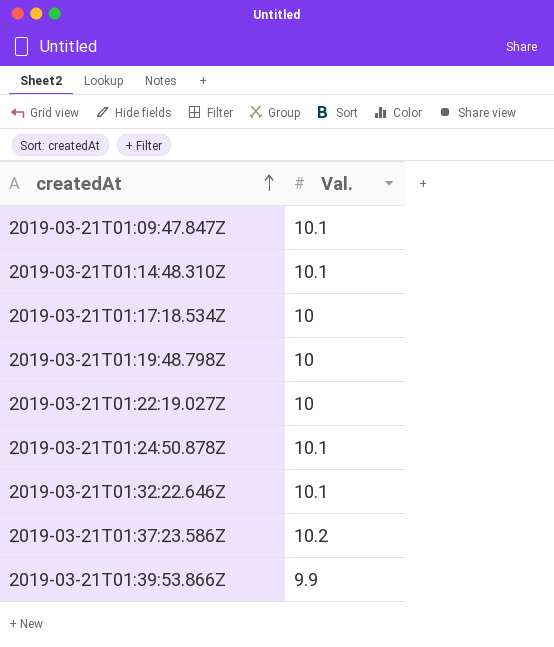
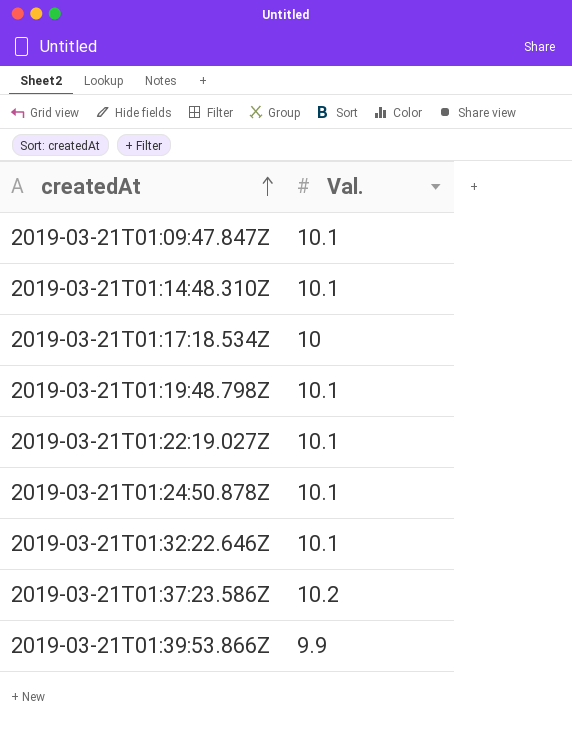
2019-03-21T01:19:48.798Z | Val.: 10 -> 10.1
2019-03-21T01:22:19.027Z | Val.: 10 -> 10.1

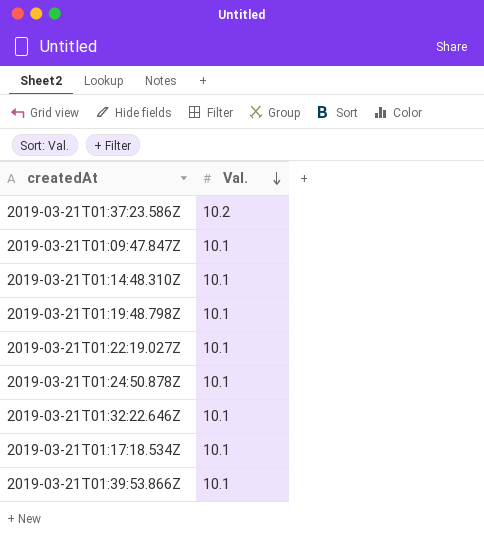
row order: createdAt ascending -> Val. descending
2019-03-21T01:17:18.534Z | Val.: 10 -> 10.1
2019-03-21T01:39:53.866Z | Val.: 9.9 -> 10.1

